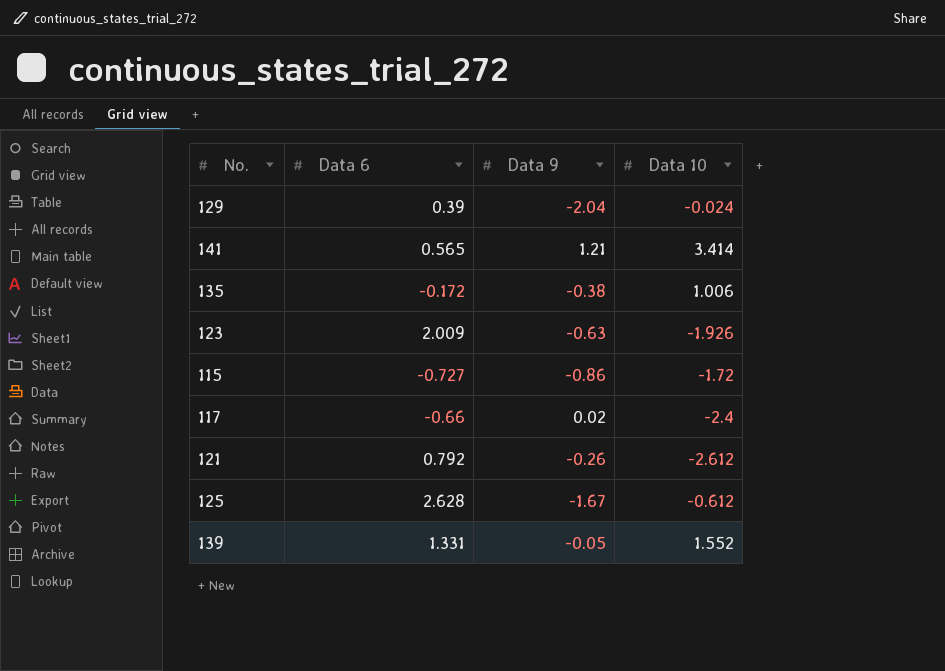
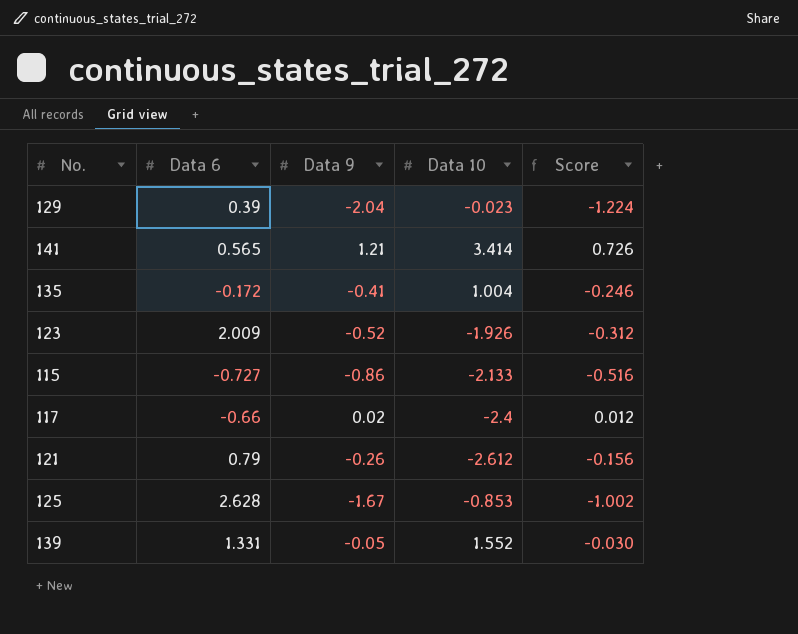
column Score | formula: none -> [Data 9] * 0.6
129 | Data 10: -0.024 -> -0.023
135 | Data 9: -0.38 -> -0.41
135 | Data 10: 1.006 -> 1.004
123 | Data 9: -0.63 -> -0.52
115 | Data 10: -1.72 -> -2.133
121 | Data 6: 0.792 -> 0.79
125 | Data 10: -0.612 -> -0.853

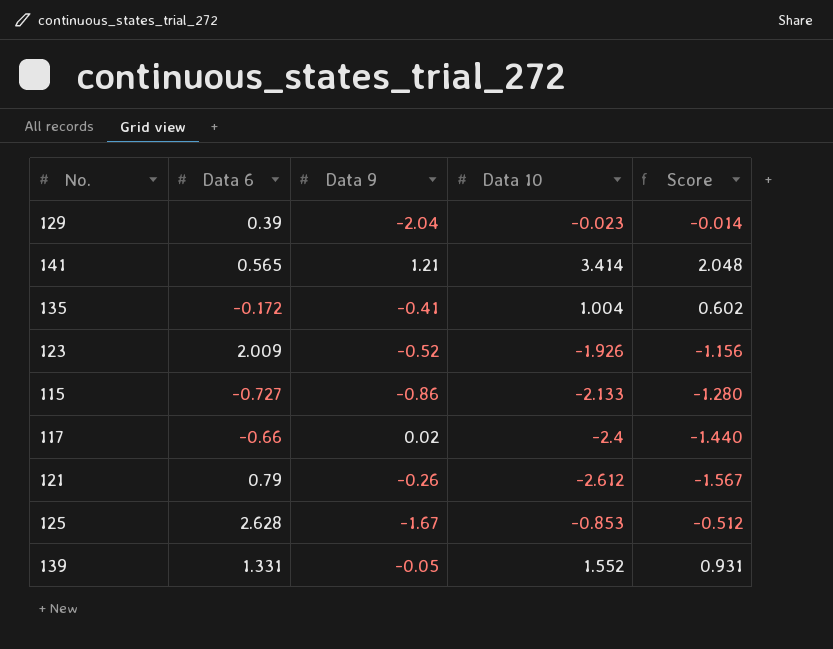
column Score | formula: [Data 9] * 0.6 -> [Data 10] * 0.6

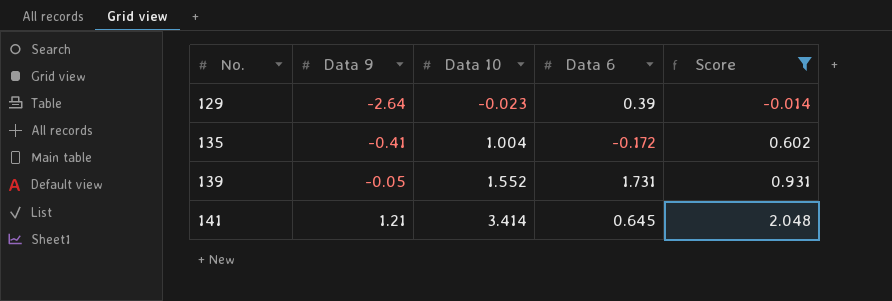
filter: none -> Score >= -0.014
row order: none -> No. ascending
column Data 6 | position: 2 -> 4
129 | Data 9: -2.04 -> -2.64
139 | Data 6: 1.331 -> 1.731
141 | Data 6: 0.565 -> 0.645

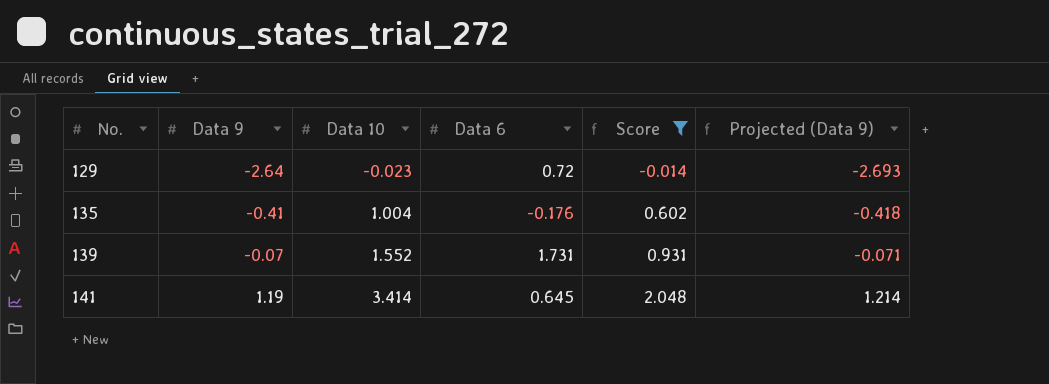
column Projected (Data 9) | formula: none -> [Data 9] * 1.02
129 | Data 6: 0.39 -> 0.72
135 | Data 6: -0.172 -> -0.176
139 | Data 9: -0.05 -> -0.07
141 | Data 9: 1.21 -> 1.19

